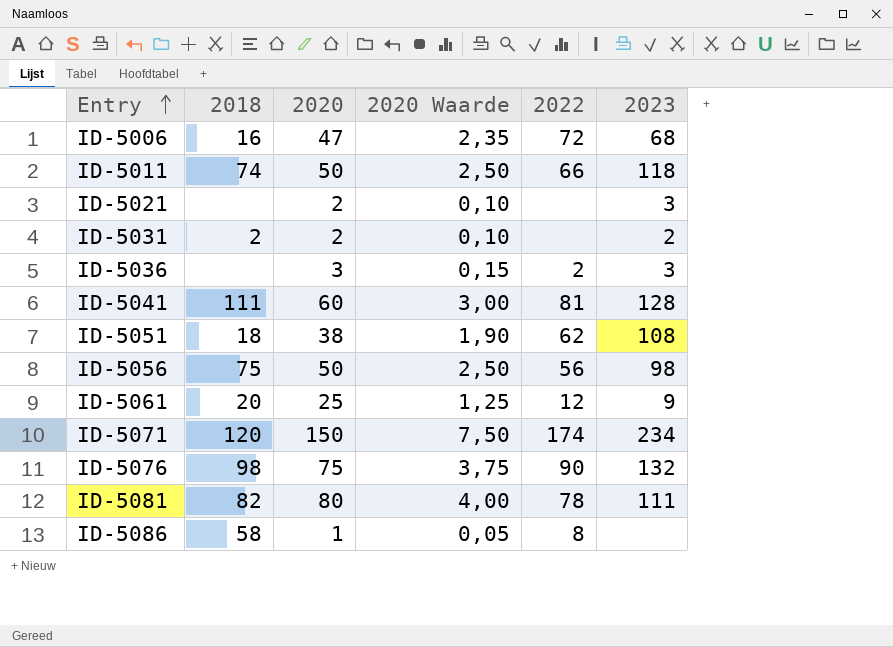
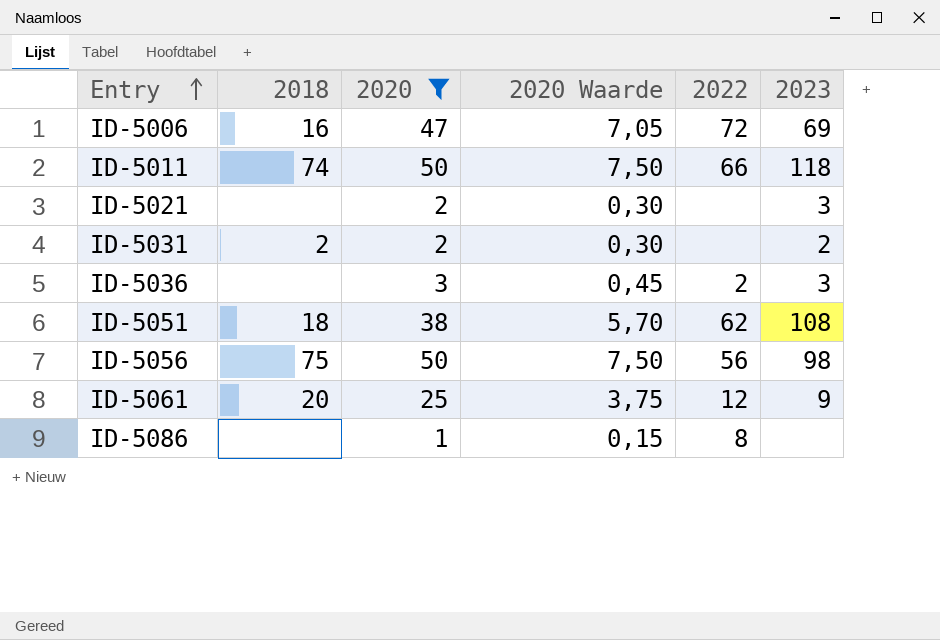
filter: none -> 2020 <= 50
column 2020 Waarde | formula: [2020] * 0,05 -> [2020] * 0,15
ID-5006 | 2023: 68 -> 69
ID-5086 | 2018: 58 -> none

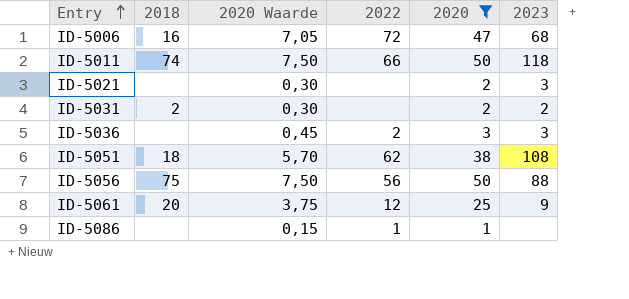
column 2020 | position: 3 -> 5
ID-5006 | 2023: 69 -> 68
ID-5056 | 2023: 98 -> 88
ID-5086 | 2022: 8 -> 1

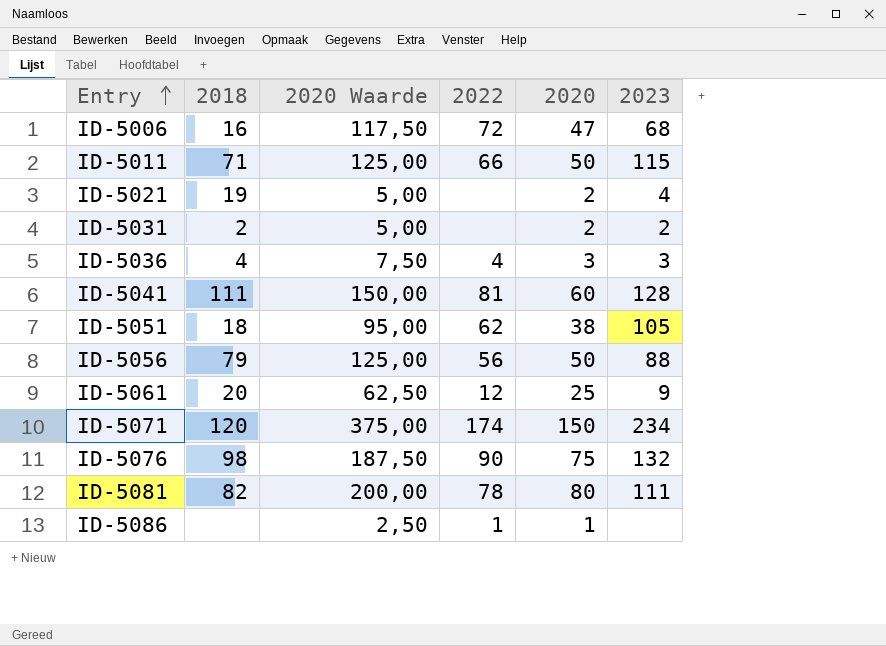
filter: 2020 <= 50 -> none
column 2020 Waarde | formula: [2020] * 0,15 -> [2020] * 2,5
ID-5011 | 2018: 74 -> 71
ID-5011 | 2023: 118 -> 115
ID-5021 | 2018: none -> 19
ID-5021 | 2023: 3 -> 4
ID-5036 | 2018: none -> 4
ID-5036 | 2022: 2 -> 4
ID-5051 | 2023: 108 -> 105
ID-5056 | 2018: 75 -> 79

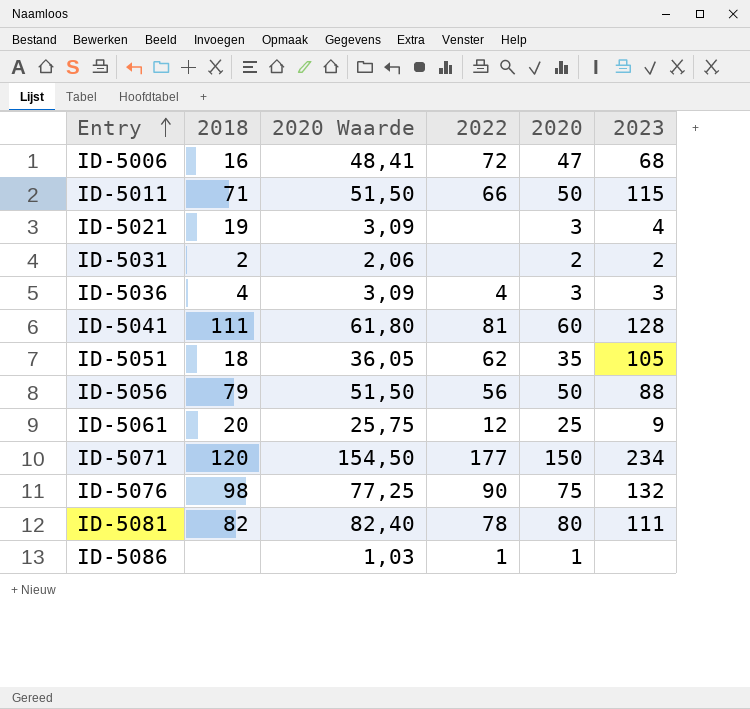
column 2020 Waarde | formula: [2020] * 2,5 -> [2020] * 1,03
ID-5021 | 2020: 2 -> 3
ID-5051 | 2020: 38 -> 35
ID-5071 | 2022: 174 -> 177

